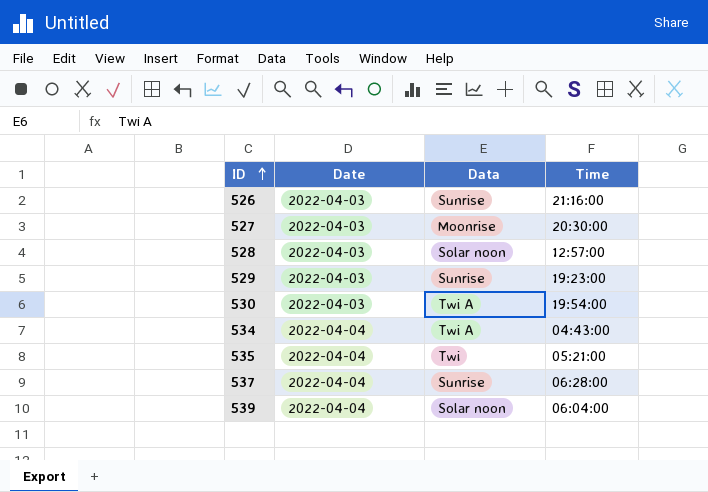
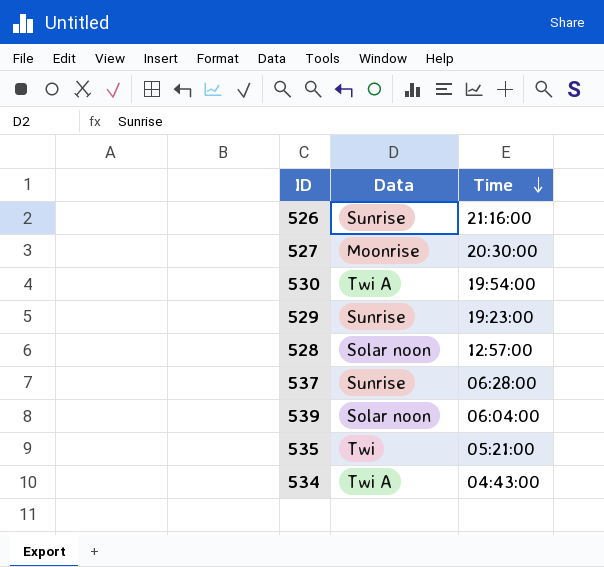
row order: ID ascending -> Time descending
column Date | position: 2 -> none

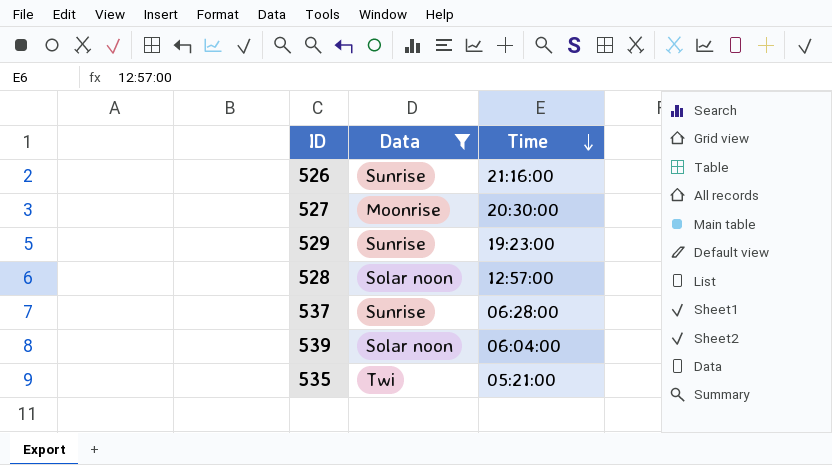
filter: none -> Data != Twi A

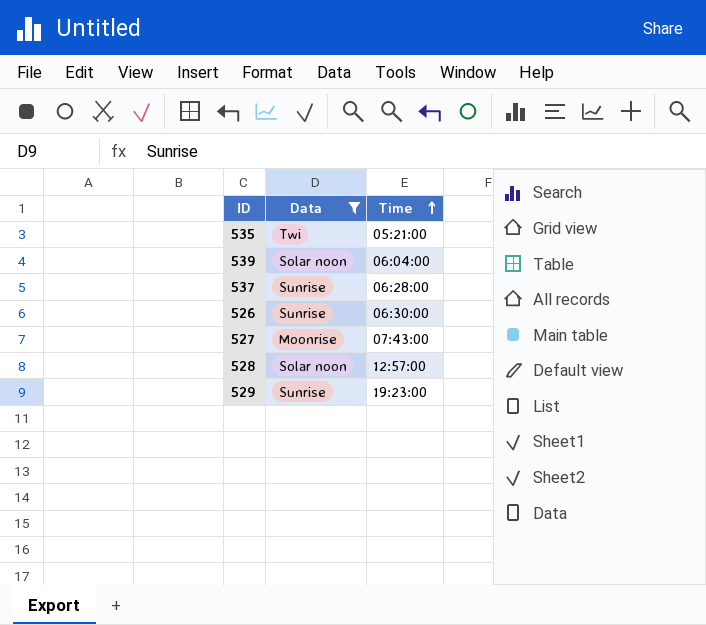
row order: Time descending -> Time ascending
526 | Time: 21:16:00 -> 06:30:00
527 | Time: 20:30:00 -> 07:43:00

